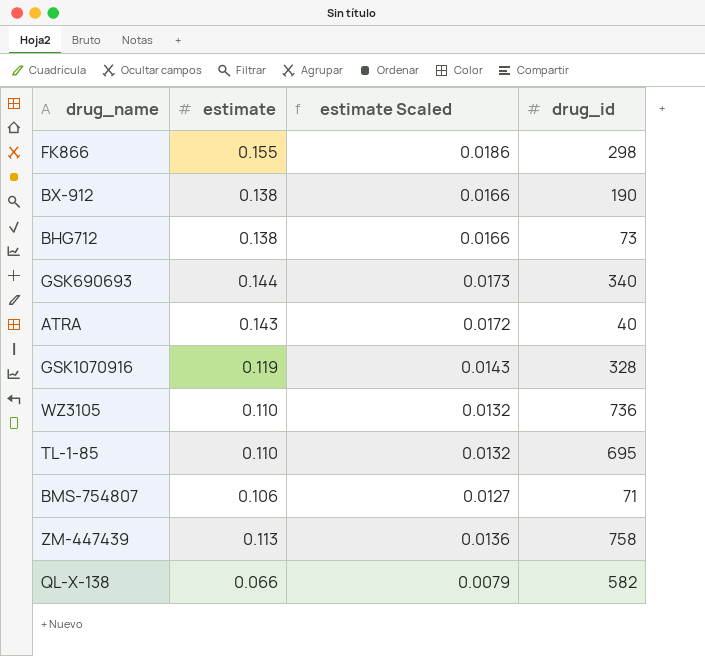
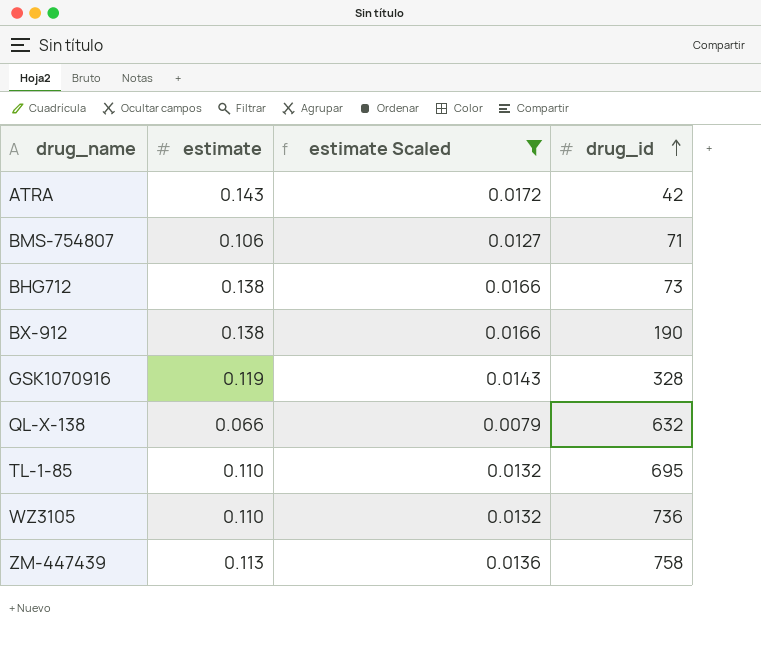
filter: none -> estimate Scaled <= 0.0172
row order: none -> drug_id ascending
ATRA | drug_id: 40 -> 42
QL-X-138 | drug_id: 582 -> 632

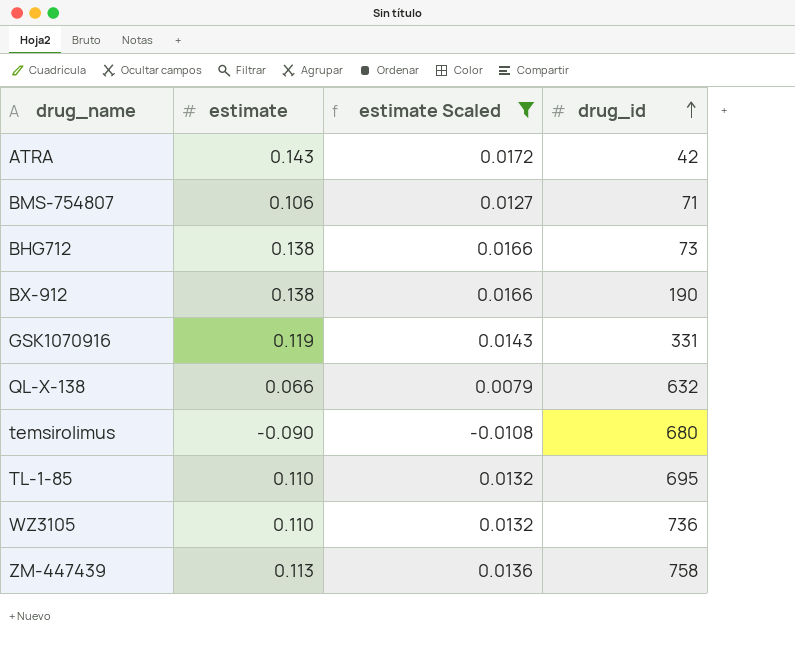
GSK1070916 | drug_id: 328 -> 331
row temsirolimus: none -> -0.090 | -0.0108 | 680

